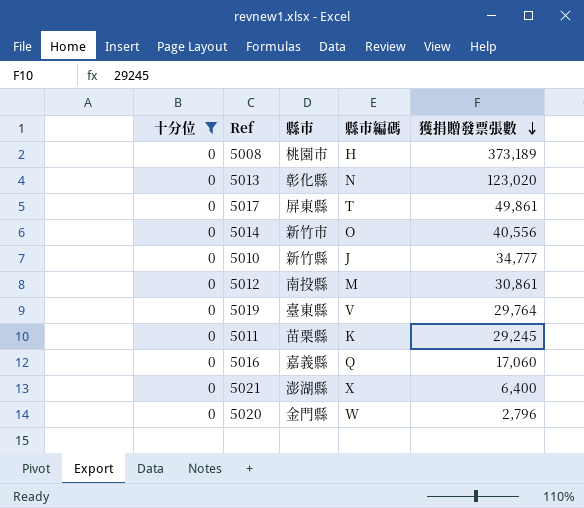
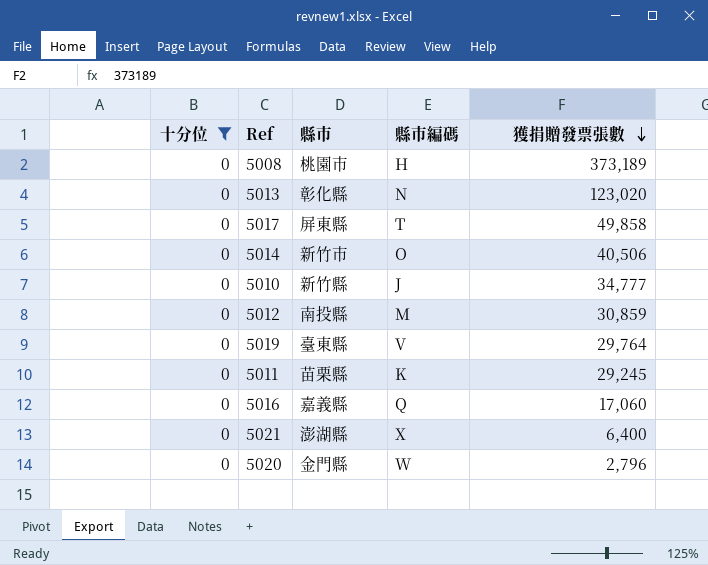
5017 | 獲捐贈發票張數: 49,861 -> 49,858
5014 | 獲捐贈發票張數: 40,556 -> 40,506
5012 | 獲捐贈發票張數: 30,861 -> 30,859

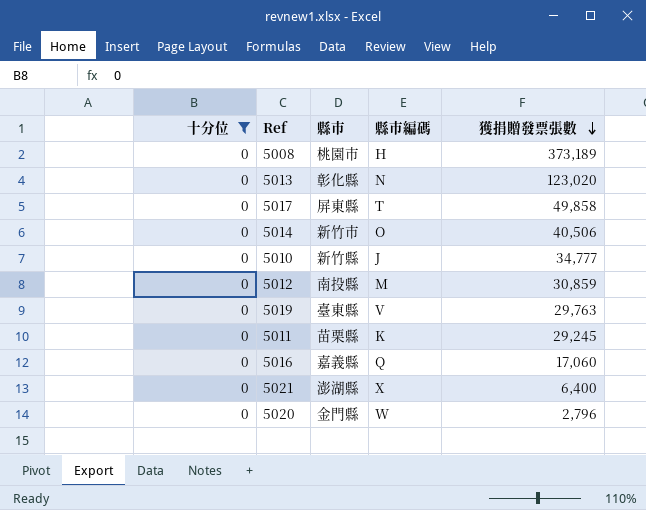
5019 | 獲捐贈發票張數: 29,764 -> 29,763

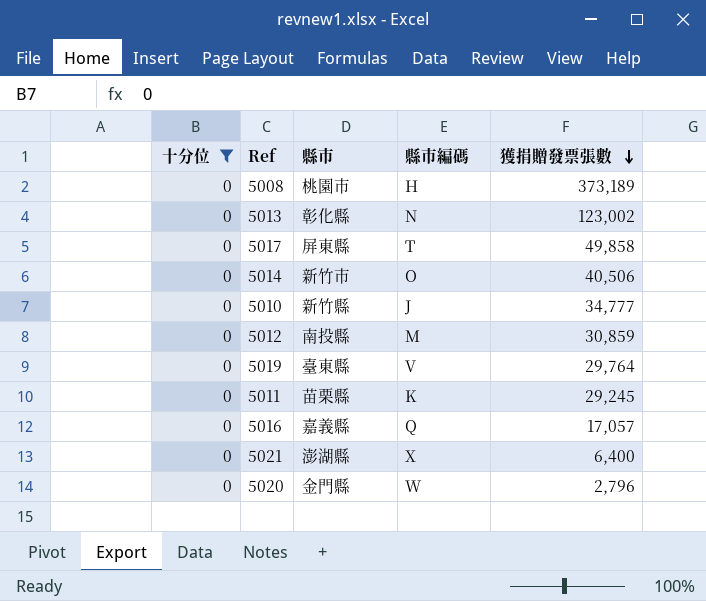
5013 | 獲捐贈發票張數: 123,020 -> 123,002
5019 | 獲捐贈發票張數: 29,763 -> 29,764
5016 | 獲捐贈發票張數: 17,060 -> 17,057

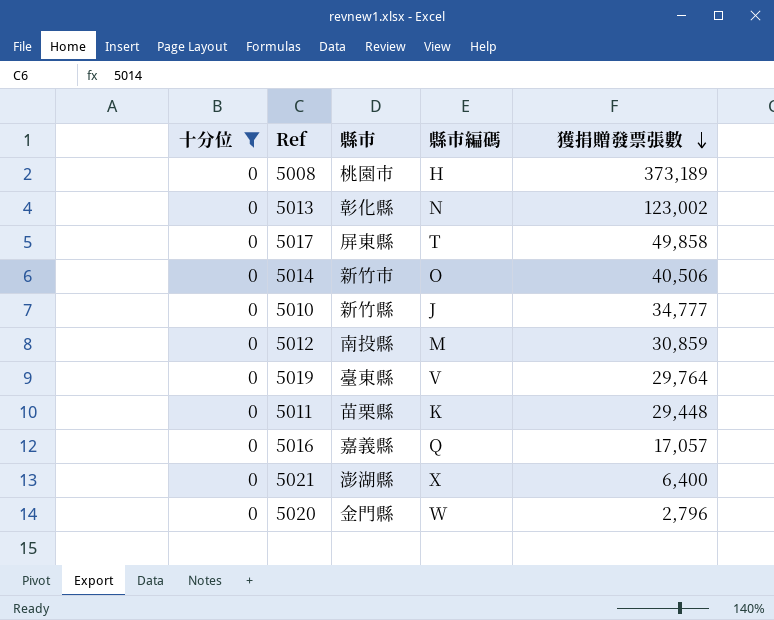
5011 | 獲捐贈發票張數: 29,245 -> 29,448

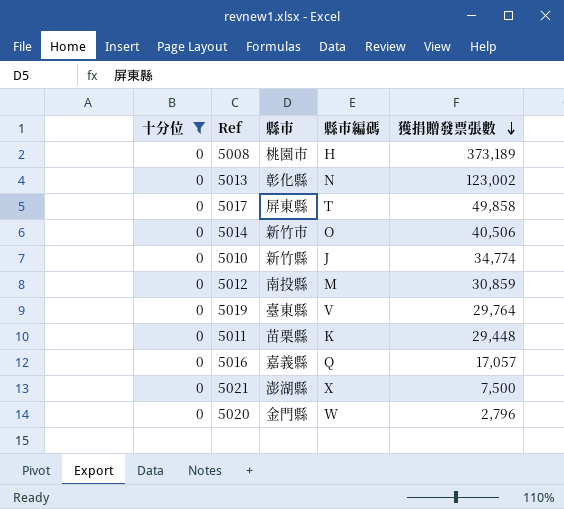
5010 | 獲捐贈發票張數: 34,777 -> 34,774
5021 | 獲捐贈發票張數: 6,400 -> 7,500

